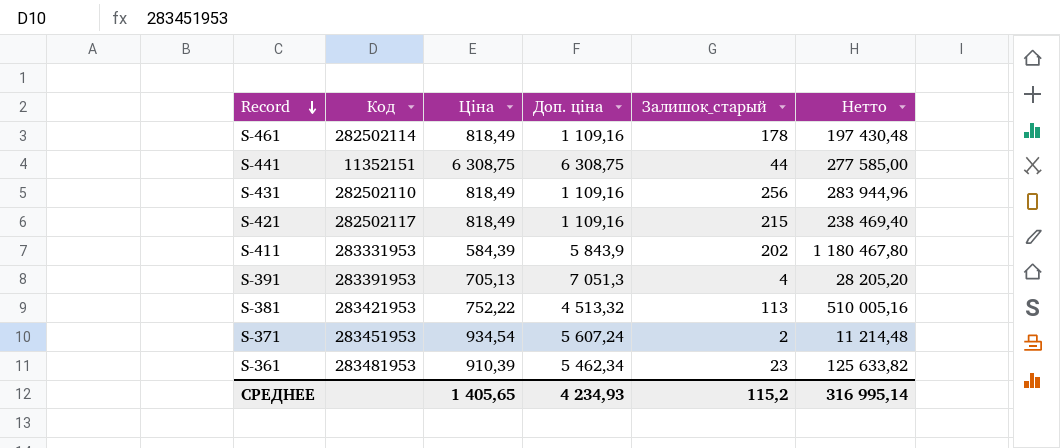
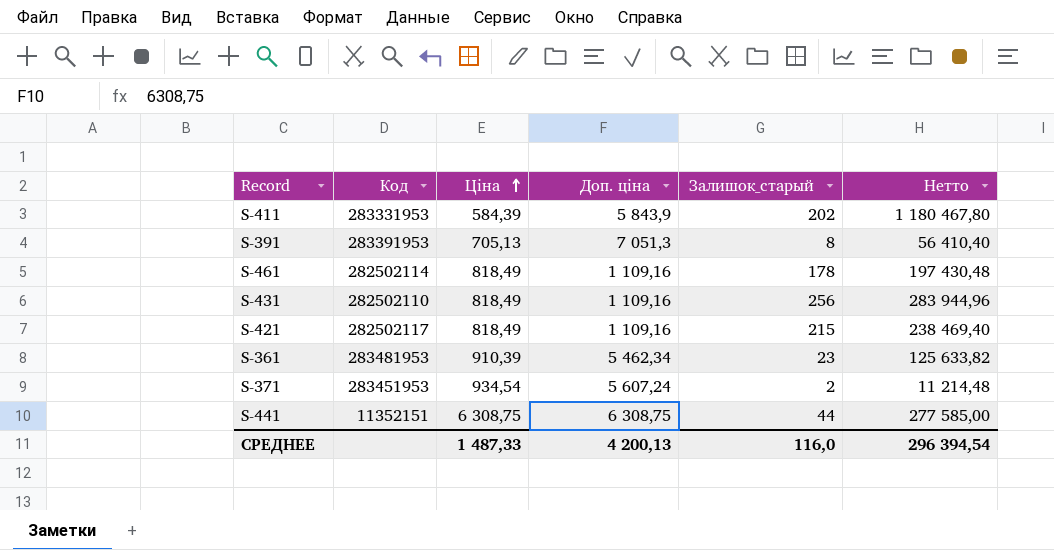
row order: Record descending -> Ціна ascending
row S-381: 283421953 | 752,22 | 4 513,32 | 113 | 510 005,16 -> none
S-391 | Залишок_старый: 4 -> 8
S-391 | Нетто: 28 205,20 -> 56 410,40
СРЕДНЕЕ | Ціна: 1 405,65 -> 1 487,33
СРЕДНЕЕ | Доп. ціна: 4 234,93 -> 4 200,13
СРЕДНЕЕ | Залишок_старый: 115,2 -> 116,0
СРЕДНЕЕ | Нетто: 316 995,14 -> 296 394,54

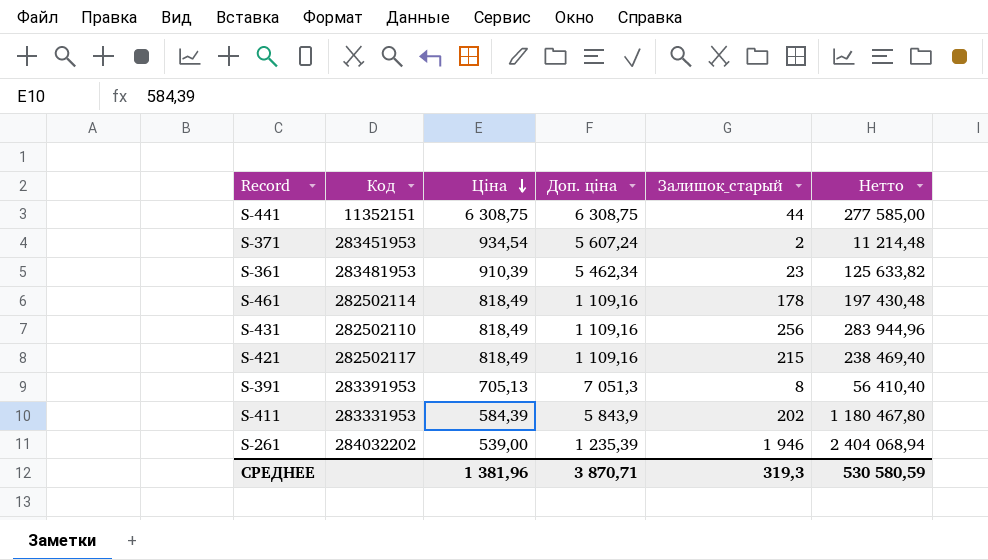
row order: Ціна ascending -> Ціна descending
row S-261: none -> 284032202 | 539,00 | 1 235,39 | 1 946 | 2 404 068,94
СРЕДНЕЕ | Ціна: 1 487,33 -> 1 381,96
СРЕДНЕЕ | Доп. ціна: 4 200,13 -> 3 870,71
СРЕДНЕЕ | Залишок_старый: 116,0 -> 319,3
СРЕДНЕЕ | Нетто: 296 394,54 -> 530 580,59

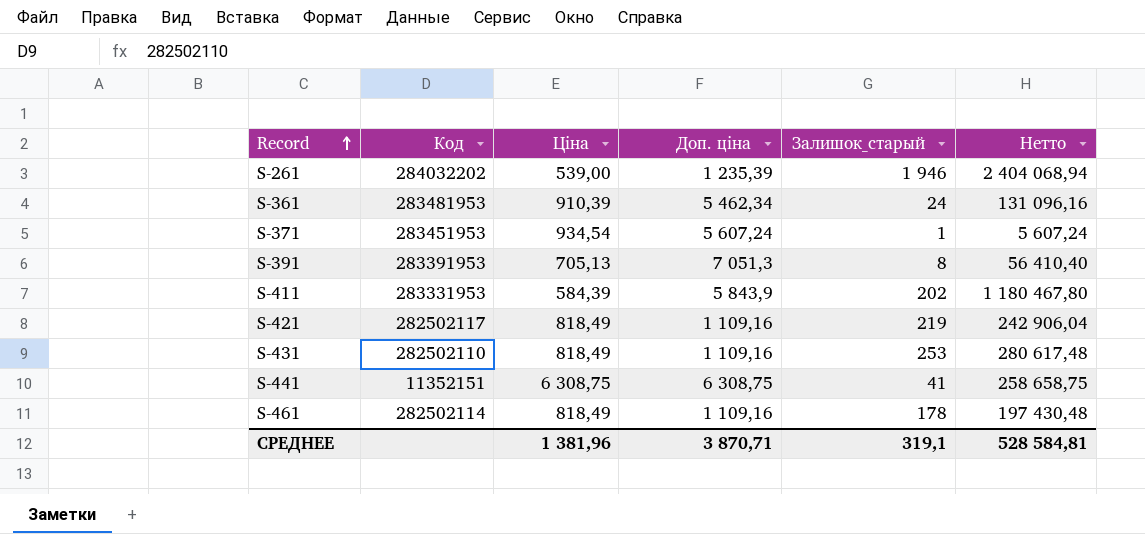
row order: Ціна descending -> Record ascending
S-361 | Залишок_старый: 23 -> 24
S-361 | Нетто: 125 633,82 -> 131 096,16
S-371 | Залишок_старый: 2 -> 1
S-371 | Нетто: 11 214,48 -> 5 607,24
S-421 | Залишок_старый: 215 -> 219
S-421 | Нетто: 238 469,40 -> 242 906,04
S-431 | Залишок_старый: 256 -> 253
S-431 | Нетто: 283 944,96 -> 280 617,48
S-441 | Залишок_старый: 44 -> 41
S-441 | Нетто: 277 585,00 -> 258 658,75
СРЕДНЕЕ | Залишок_старый: 319,3 -> 319,1
СРЕДНЕЕ | Нетто: 530 580,59 -> 528 584,81

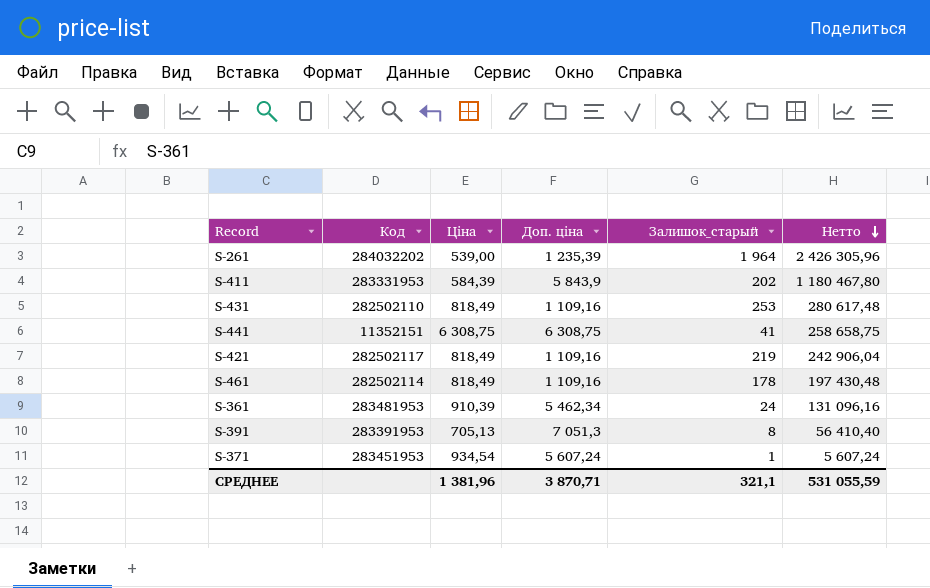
row order: Record ascending -> Нетто descending
S-261 | Залишок_старый: 1 946 -> 1 964
S-261 | Нетто: 2 404 068,94 -> 2 426 305,96
СРЕДНЕЕ | Залишок_старый: 319,1 -> 321,1
СРЕДНЕЕ | Нетто: 528 584,81 -> 531 055,59

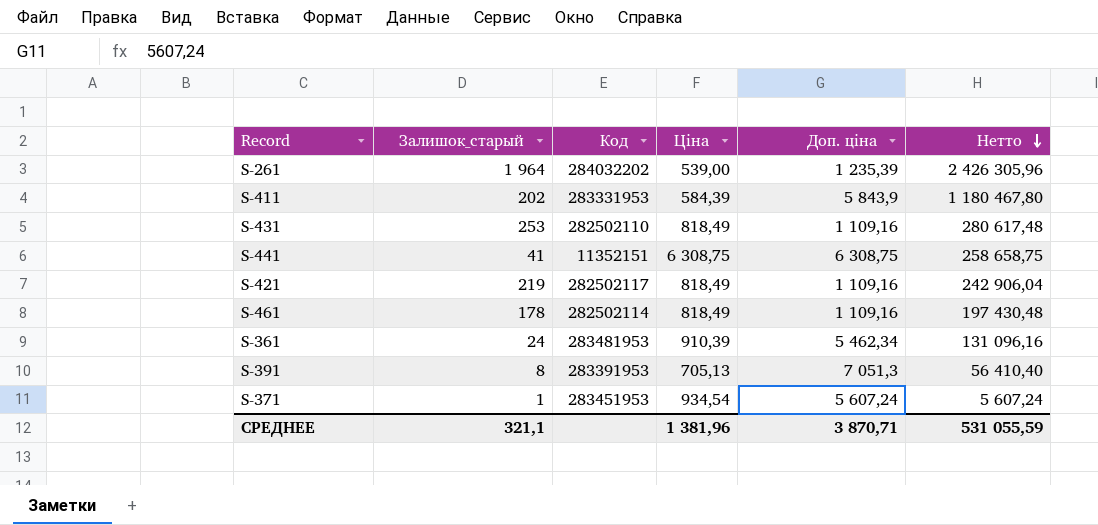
column Залишок_старый | position: 5 -> 2

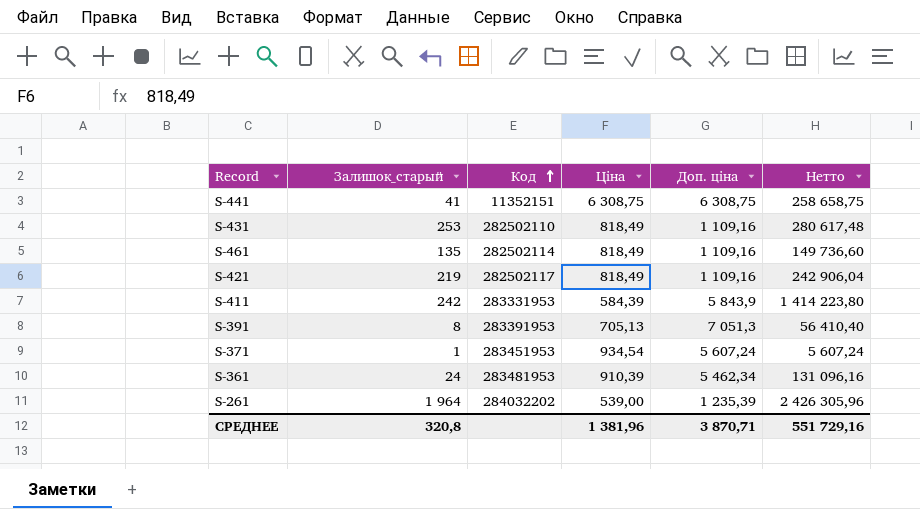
row order: Нетто descending -> Код ascending
S-461 | Залишок_старый: 178 -> 135
S-461 | Нетто: 197 430,48 -> 149 736,60
S-411 | Залишок_старый: 202 -> 242
S-411 | Нетто: 1 180 467,80 -> 1 414 223,80
СРЕДНЕЕ | Залишок_старый: 321,1 -> 320,8
СРЕДНЕЕ | Нетто: 531 055,59 -> 551 729,16

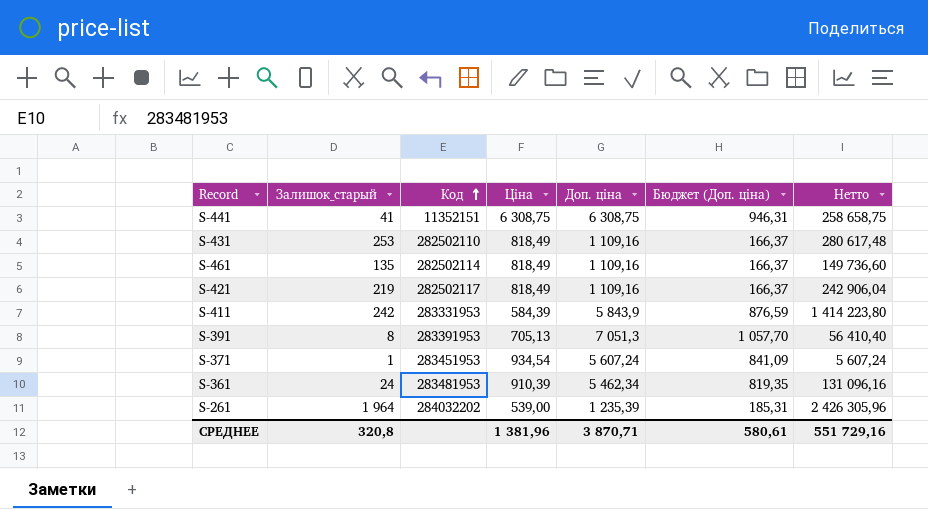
column Бюджет (Доп. ціна) | formula: none -> [Доп. ціна] * 0,15

